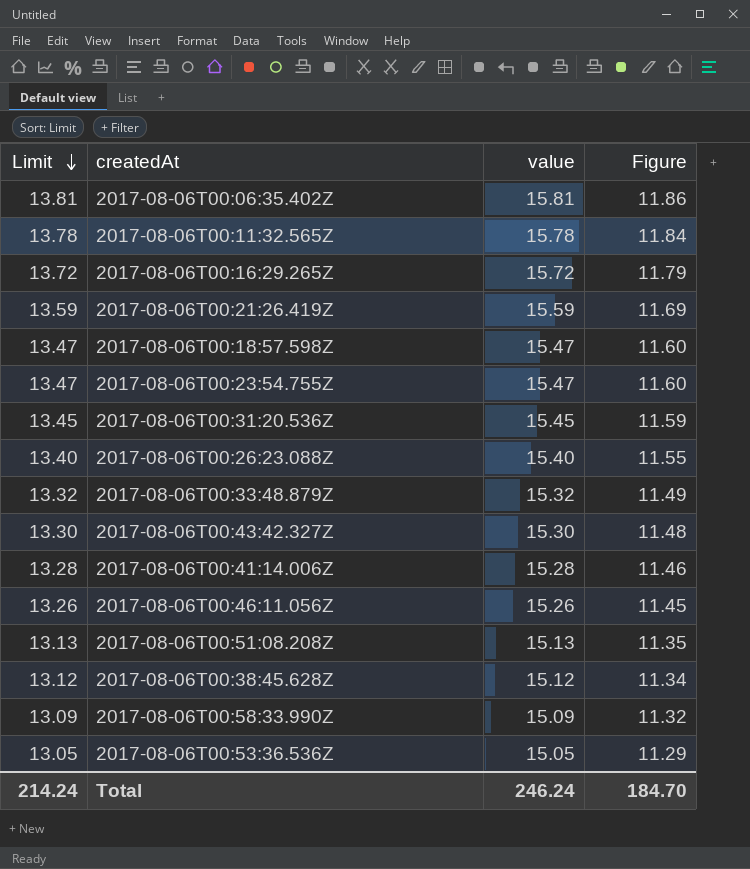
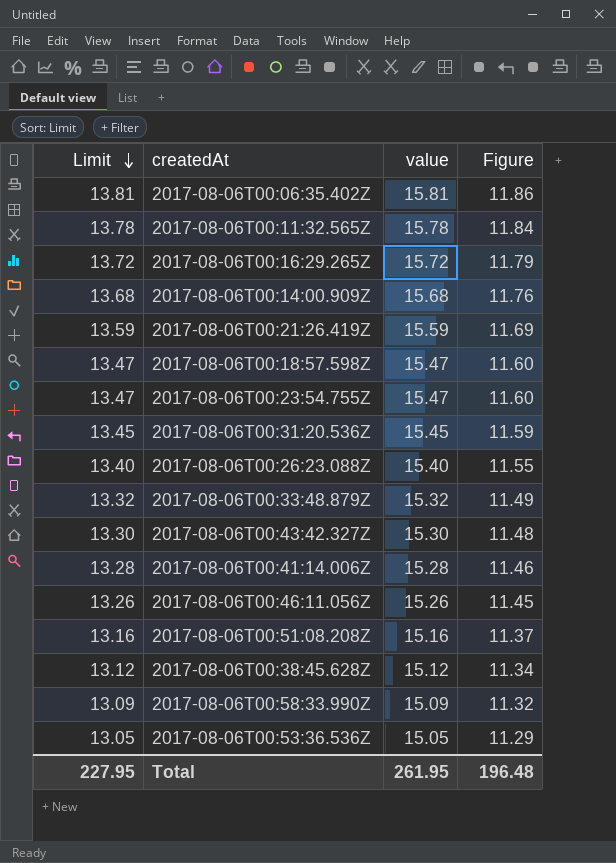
row 2017-08-06T00:14:00.909Z: none -> 13.68 | 15.68 | 11.76
2017-08-06T00:51:08.208Z | Limit: 13.13 -> 13.16
2017-08-06T00:51:08.208Z | value: 15.13 -> 15.16
2017-08-06T00:51:08.208Z | Figure: 11.35 -> 11.37
Total | Limit: 214.24 -> 227.95
Total | value: 246.24 -> 261.95
Total | Figure: 184.70 -> 196.48

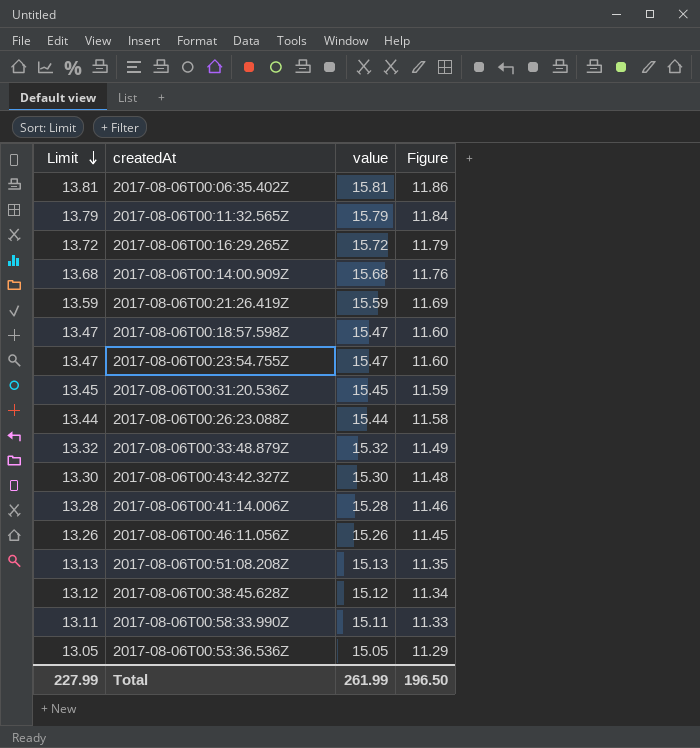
2017-08-06T00:11:32.565Z | Limit: 13.78 -> 13.79
2017-08-06T00:11:32.565Z | value: 15.78 -> 15.79
2017-08-06T00:26:23.088Z | Limit: 13.40 -> 13.44
2017-08-06T00:26:23.088Z | value: 15.40 -> 15.44
2017-08-06T00:26:23.088Z | Figure: 11.55 -> 11.58
2017-08-06T00:51:08.208Z | Limit: 13.16 -> 13.13
2017-08-06T00:51:08.208Z | value: 15.16 -> 15.13
2017-08-06T00:51:08.208Z | Figure: 11.37 -> 11.35
2017-08-06T00:58:33.990Z | Limit: 13.09 -> 13.11
2017-08-06T00:58:33.990Z | value: 15.09 -> 15.11
2017-08-06T00:58:33.990Z | Figure: 11.32 -> 11.33
Total | Limit: 227.95 -> 227.99
Total | value: 261.95 -> 261.99
Total | Figure: 196.48 -> 196.50

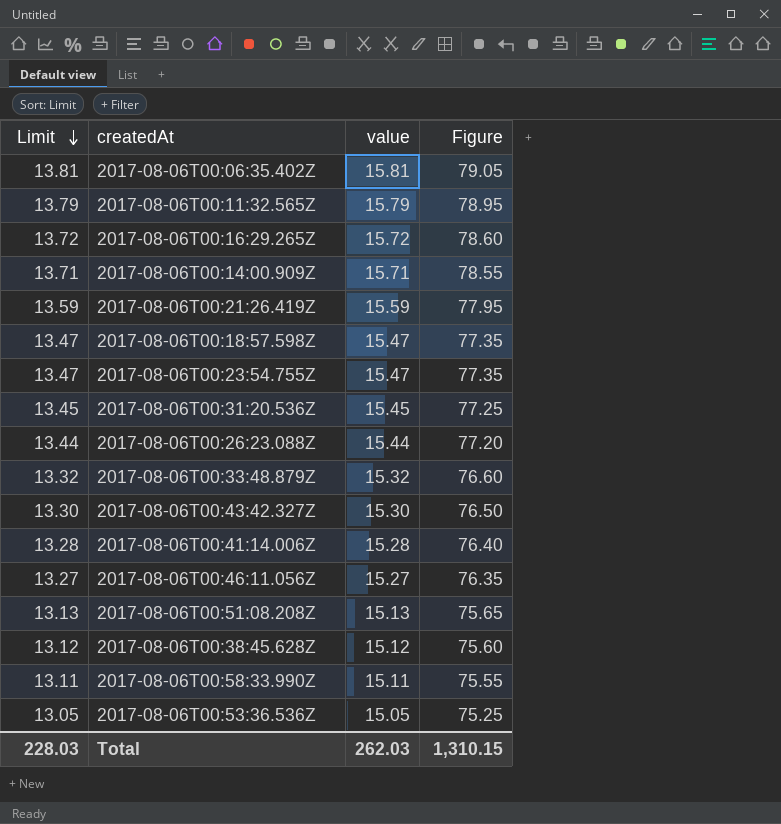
column Figure | formula: [value] * 0.75 -> [value] * 5
2017-08-06T00:14:00.909Z | Limit: 13.68 -> 13.71
2017-08-06T00:14:00.909Z | value: 15.68 -> 15.71
2017-08-06T00:46:11.056Z | Limit: 13.26 -> 13.27
2017-08-06T00:46:11.056Z | value: 15.26 -> 15.27
Total | Limit: 227.99 -> 228.03
Total | value: 261.99 -> 262.03
Total | Figure: 196.50 -> 1,310.15

